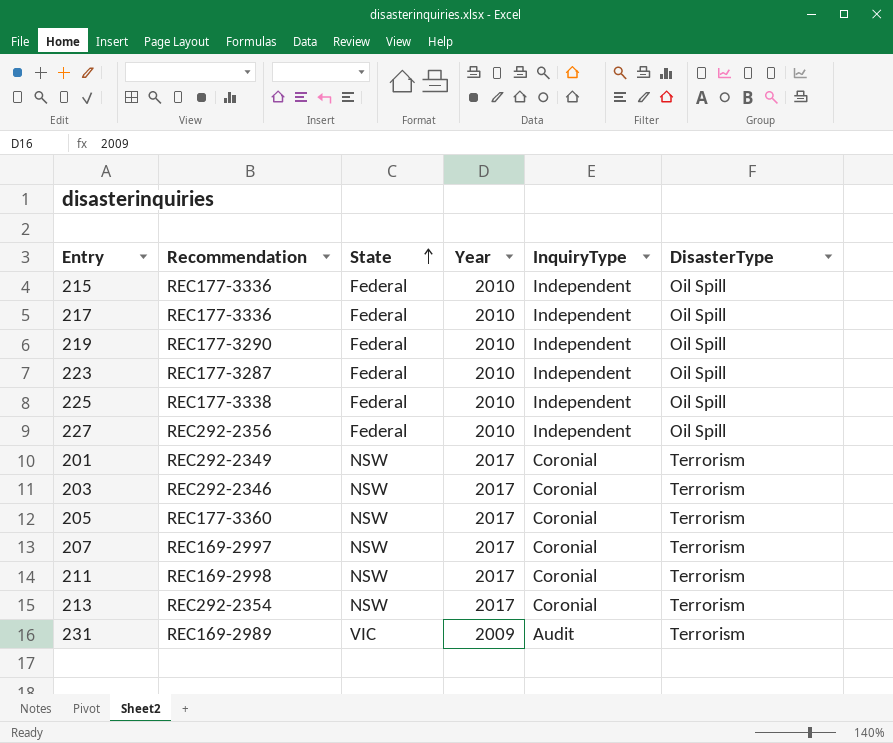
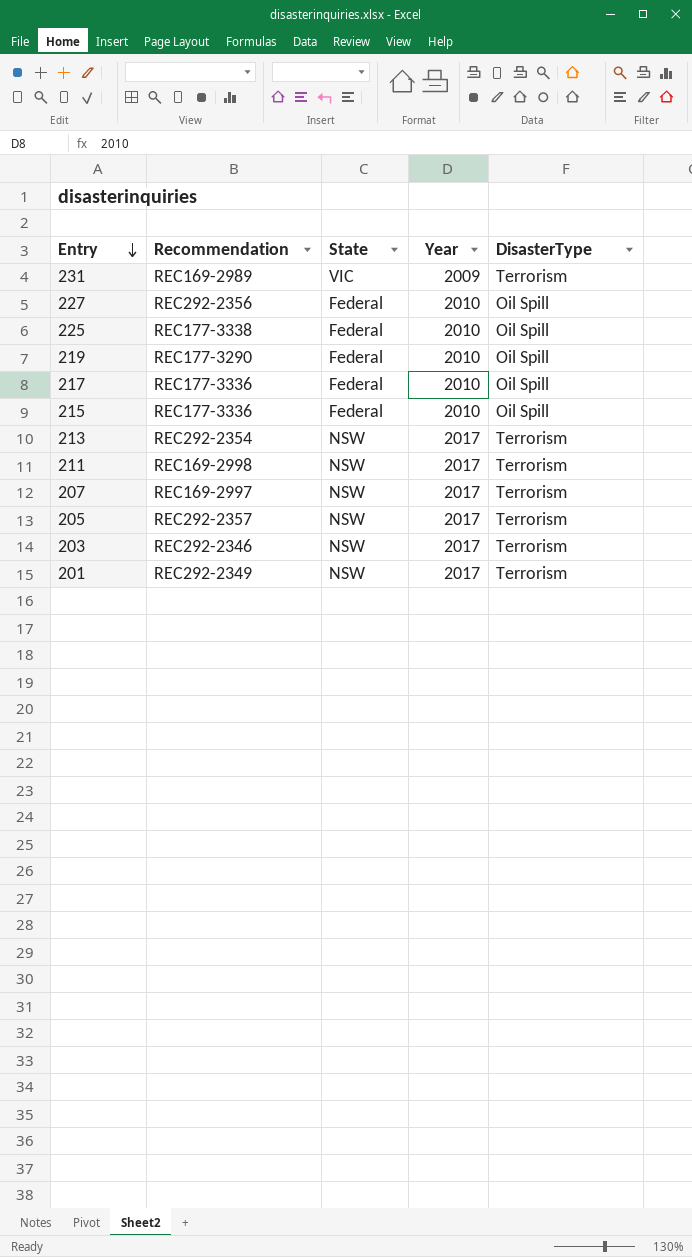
row order: State ascending -> Entry descending
column InquiryType | position: 5 -> none
row 223: REC177-3287 | Federal | 2010 | Independent | Oil Spill -> none
205 | Recommendation: REC177-3360 -> REC292-2357

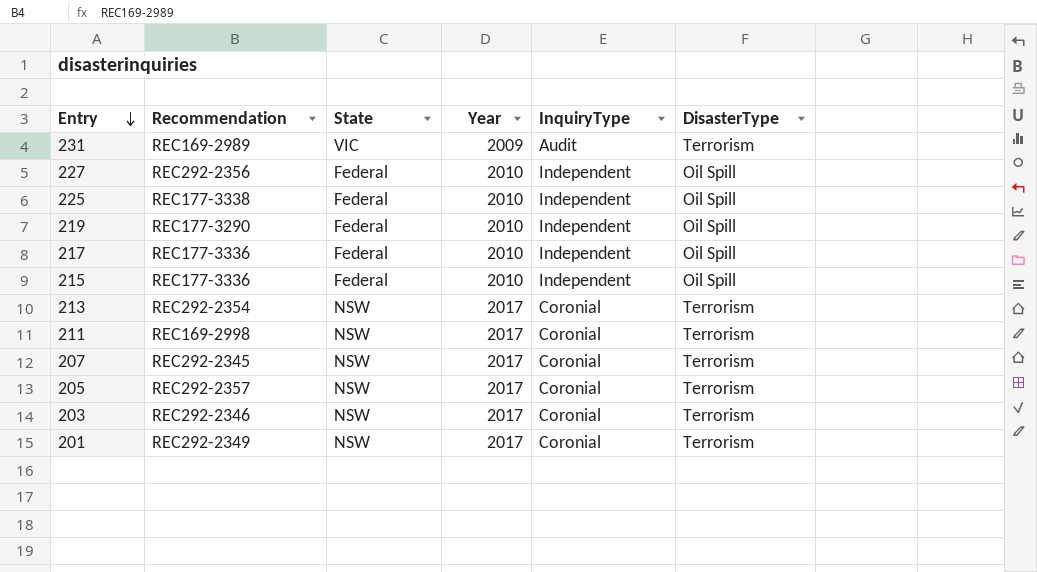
column InquiryType | position: none -> 5
207 | Recommendation: REC169-2997 -> REC292-2345

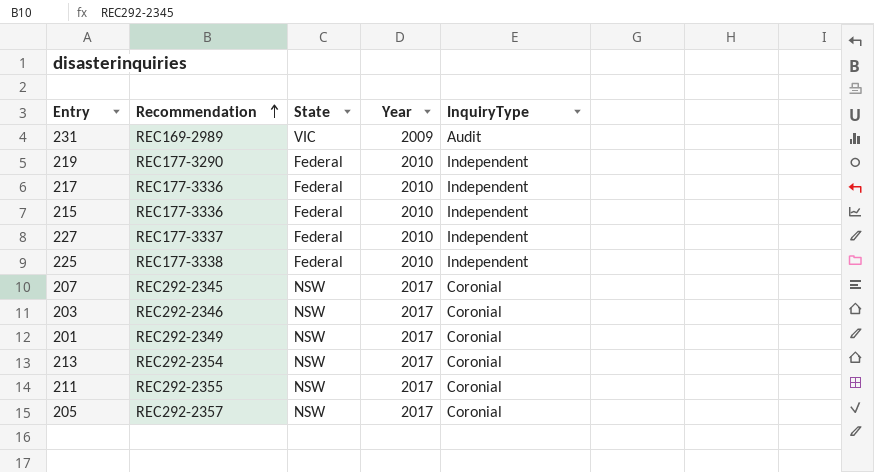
row order: Entry descending -> Recommendation ascending
column DisasterType | position: 6 -> none
227 | Recommendation: REC292-2356 -> REC177-3337
211 | Recommendation: REC169-2998 -> REC292-2355

